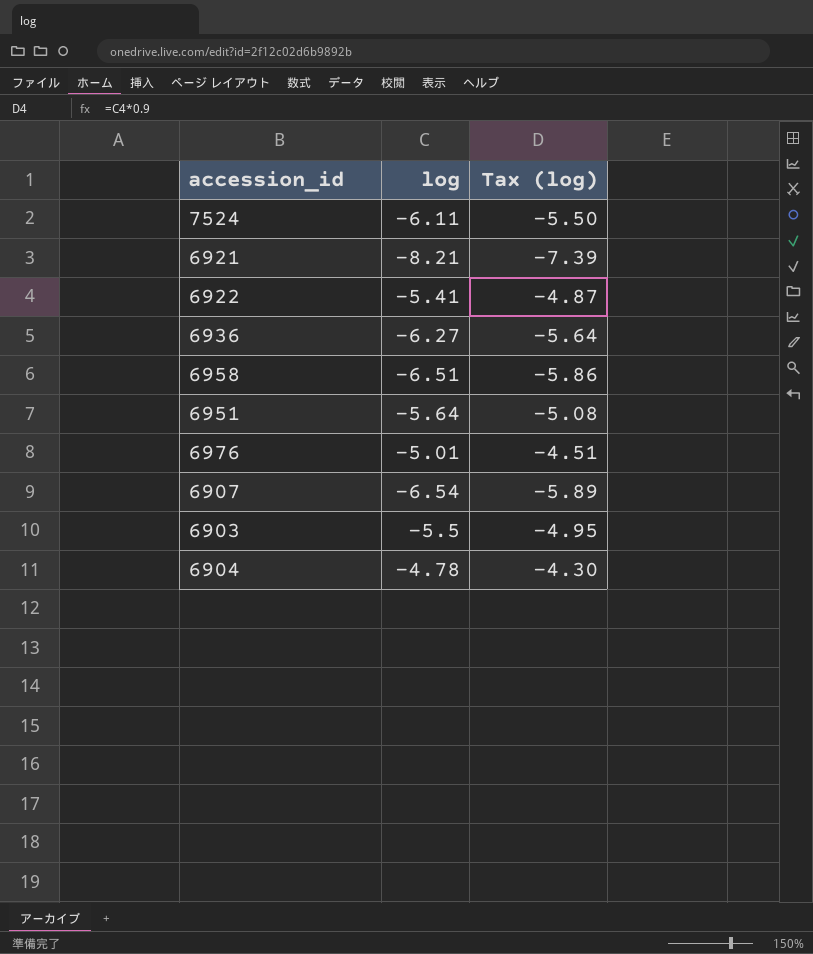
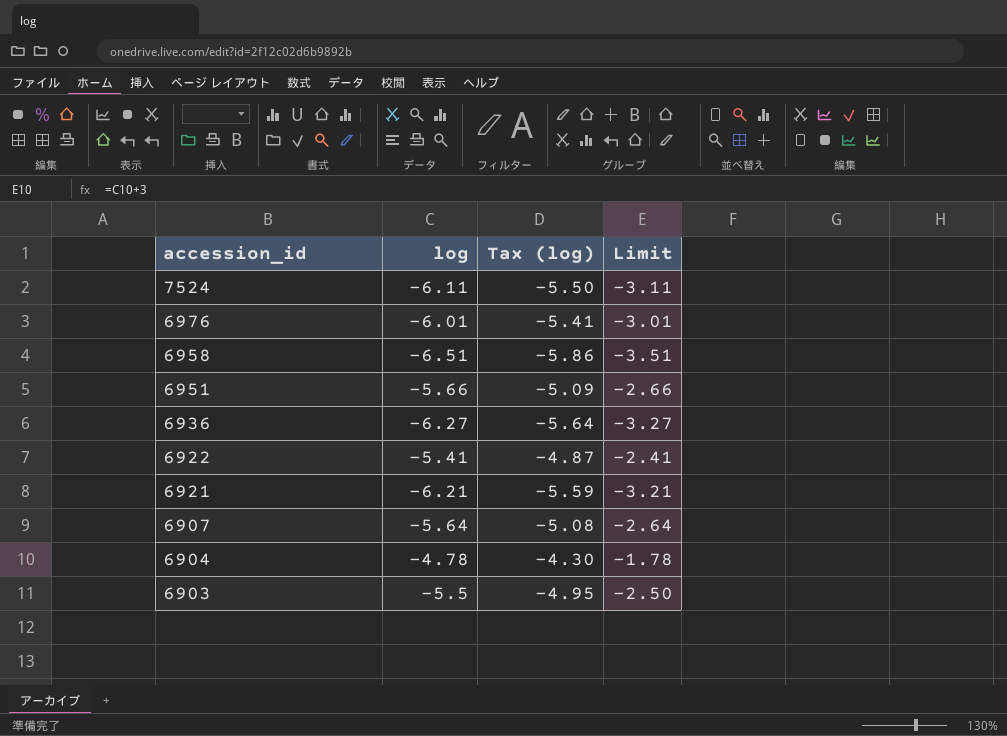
row order: none -> accession_id descending
column Limit | formula: none -> [log] + 3
6976 | log: -5.01 -> -6.01
6976 | Tax (log): -4.51 -> -5.41
6951 | log: -5.64 -> -5.66
6951 | Tax (log): -5.08 -> -5.09
6921 | log: -8.21 -> -6.21
6921 | Tax (log): -7.39 -> -5.59
6907 | log: -6.54 -> -5.64
6907 | Tax (log): -5.89 -> -5.08

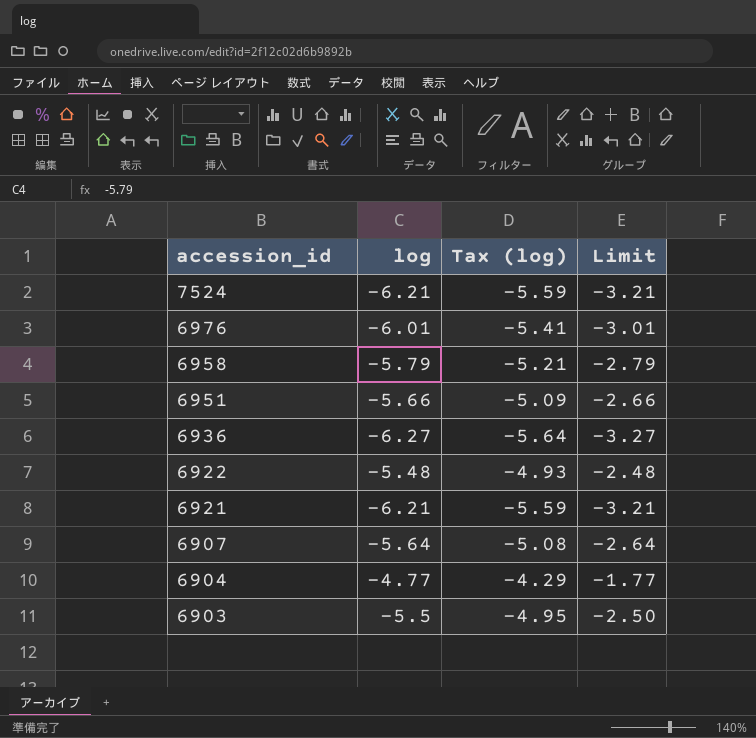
7524 | log: -6.11 -> -6.21
7524 | Tax (log): -5.50 -> -5.59
7524 | Limit: -3.11 -> -3.21
6958 | log: -6.51 -> -5.79
6958 | Tax (log): -5.86 -> -5.21
6958 | Limit: -3.51 -> -2.79
6922 | log: -5.41 -> -5.48
6922 | Tax (log): -4.87 -> -4.93
6922 | Limit: -2.41 -> -2.48
6904 | log: -4.78 -> -4.77
6904 | Tax (log): -4.30 -> -4.29
6904 | Limit: -1.78 -> -1.77

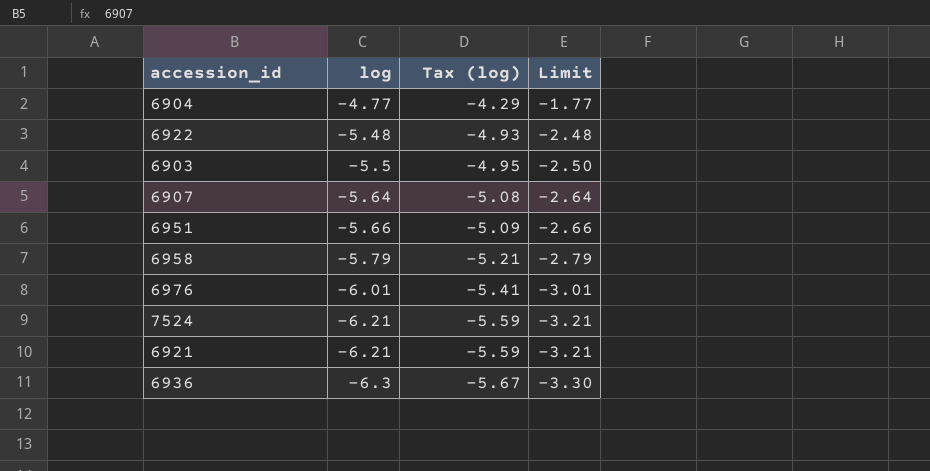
row order: accession_id descending -> log descending
6936 | log: -6.27 -> -6.3
6936 | Tax (log): -5.64 -> -5.67
6936 | Limit: -3.27 -> -3.30

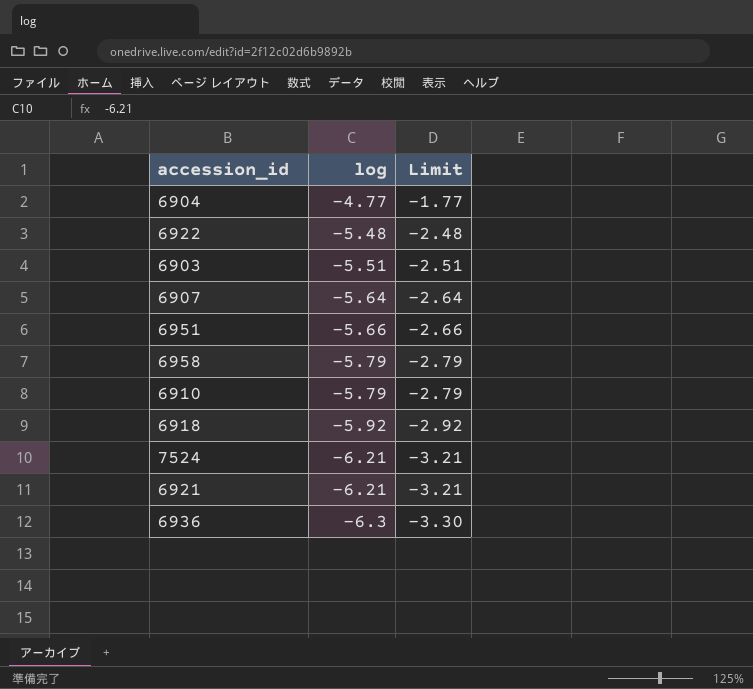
column Tax (log) | formula: [log] * 0.9 -> none
row 6976: -6.01 | -5.41 | -3.01 -> none
6903 | log: -5.5 -> -5.51
6903 | Limit: -2.50 -> -2.51
row 6910: none -> -5.79 | -2.79
row 6918: none -> -5.92 | -2.92

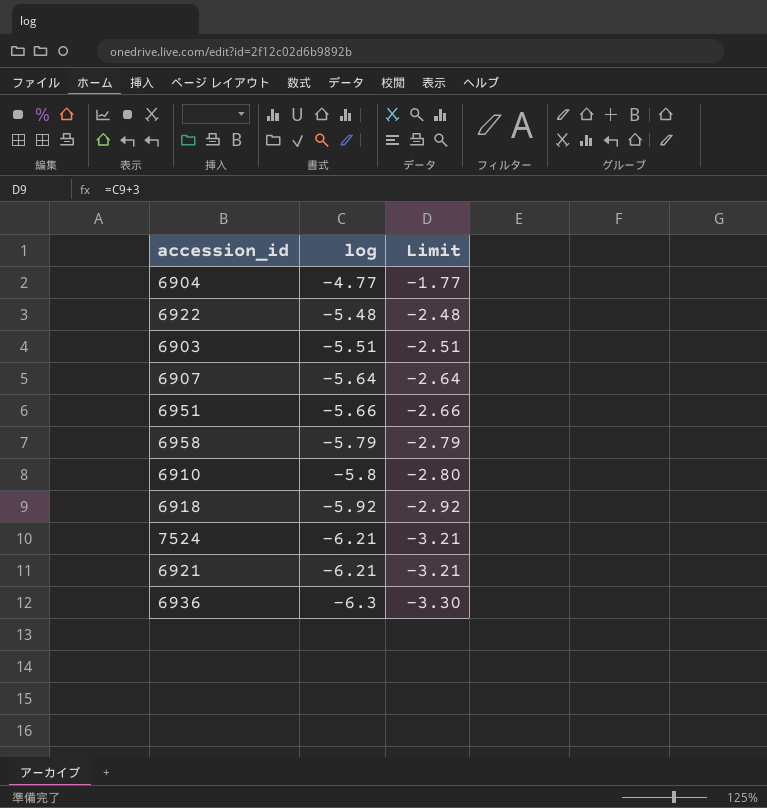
6910 | log: -5.79 -> -5.8
6910 | Limit: -2.79 -> -2.80

